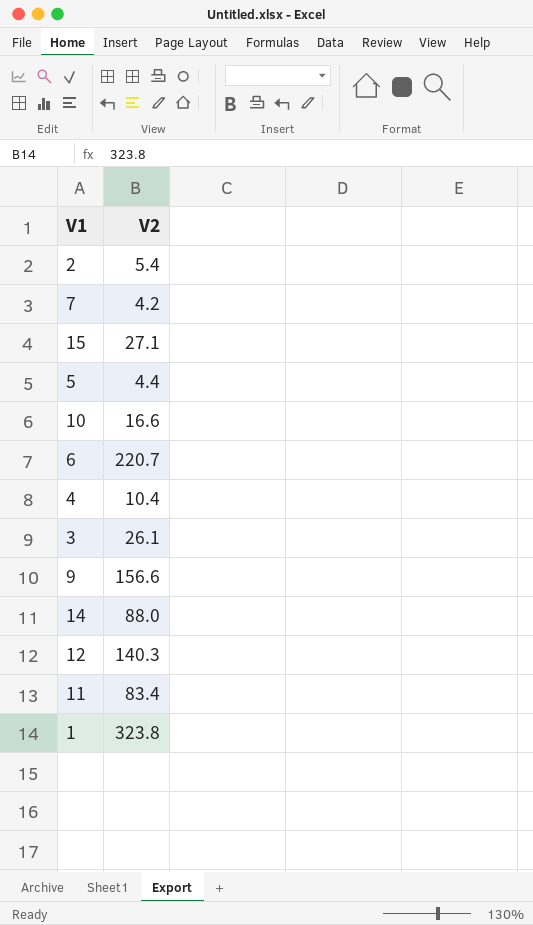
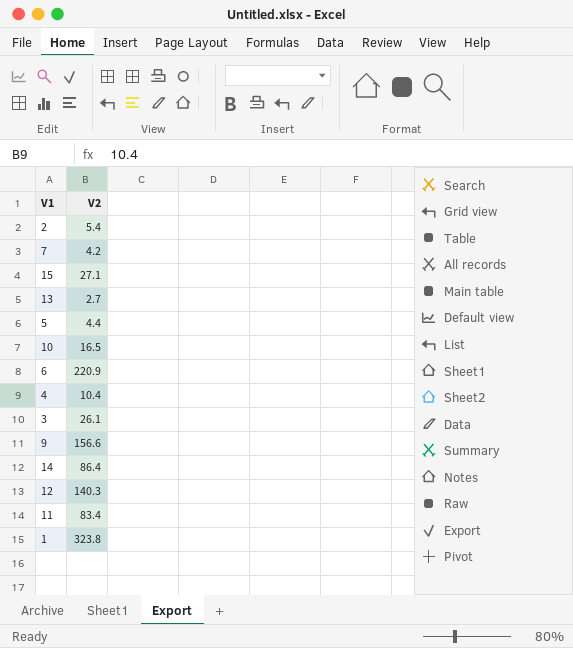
row 13: none -> 2.7
10 | V2: 16.6 -> 16.5
6 | V2: 220.7 -> 220.9
14 | V2: 88.0 -> 86.4

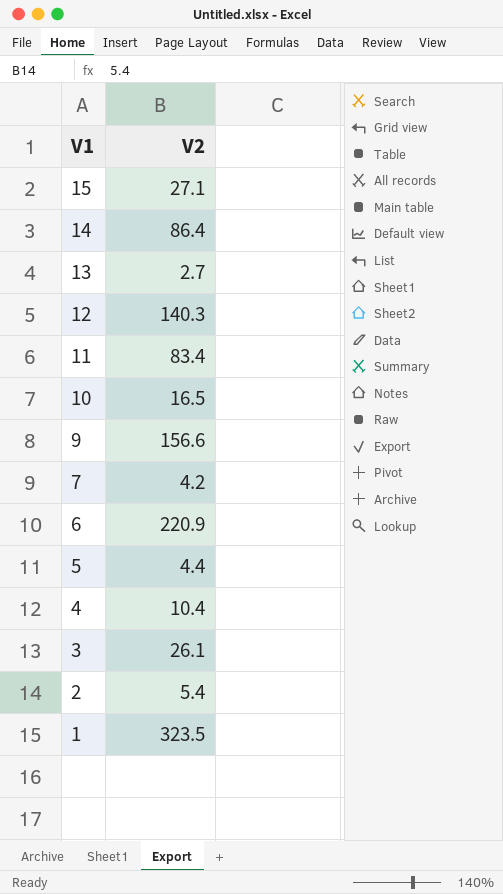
row order: none -> V1 descending
1 | V2: 323.8 -> 323.5

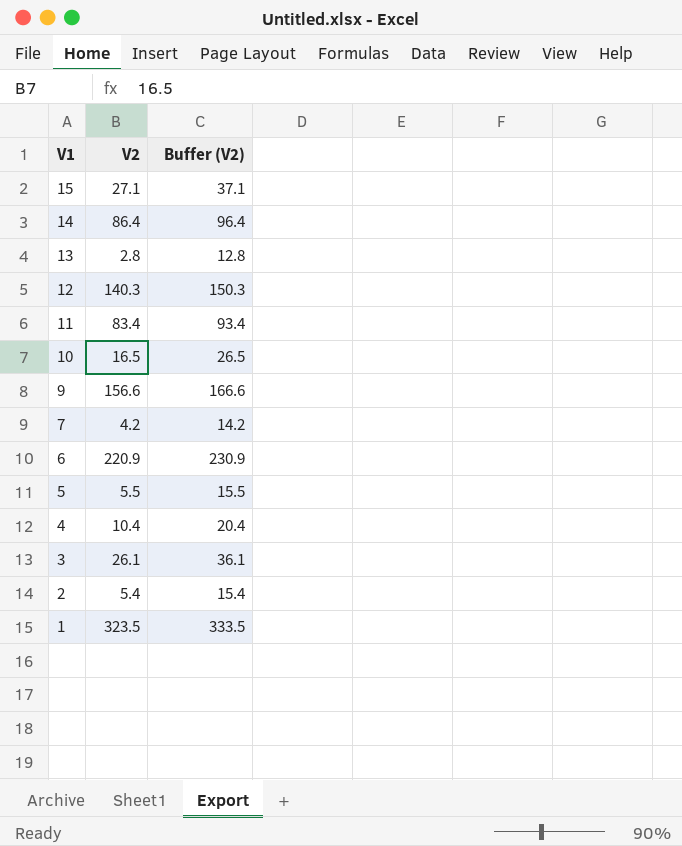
column Buffer (V2) | formula: none -> [V2] + 10
13 | V2: 2.7 -> 2.8
5 | V2: 4.4 -> 5.5

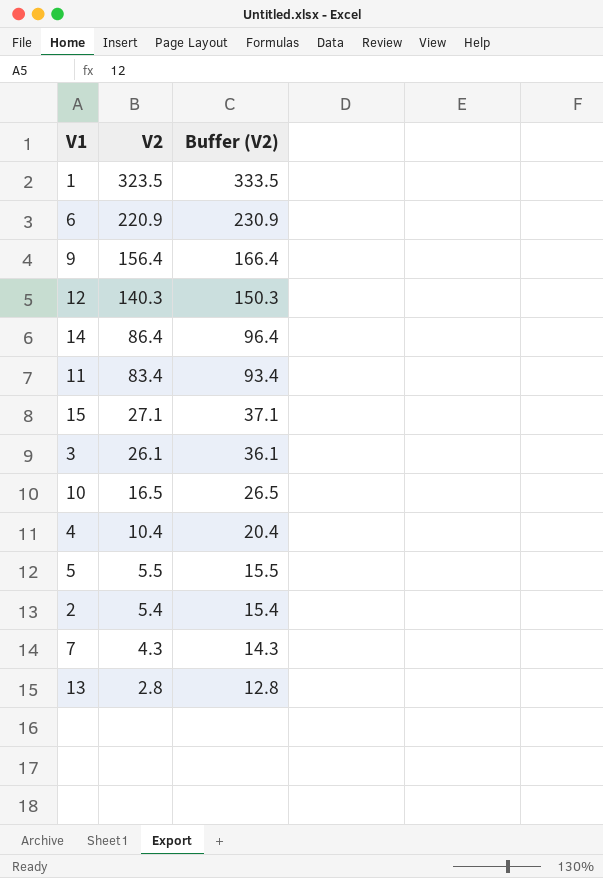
row order: V1 descending -> V2 descending
9 | V2: 156.6 -> 156.4
9 | Buffer (V2): 166.6 -> 166.4
7 | V2: 4.2 -> 4.3
7 | Buffer (V2): 14.2 -> 14.3

